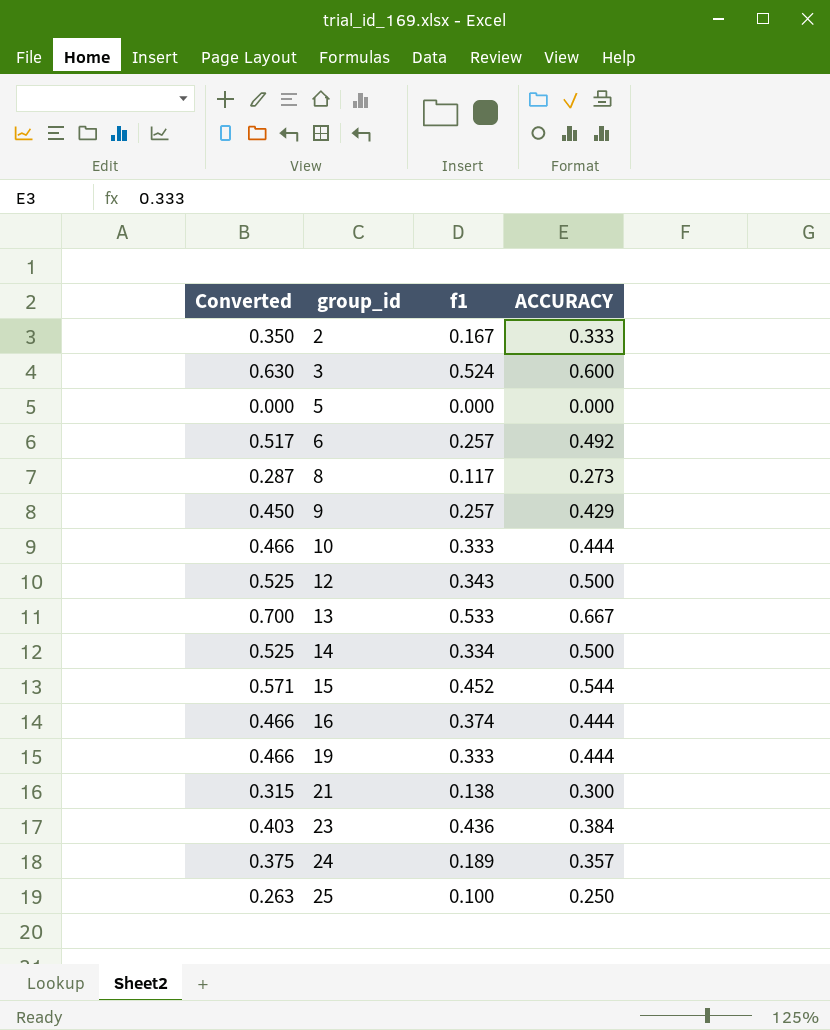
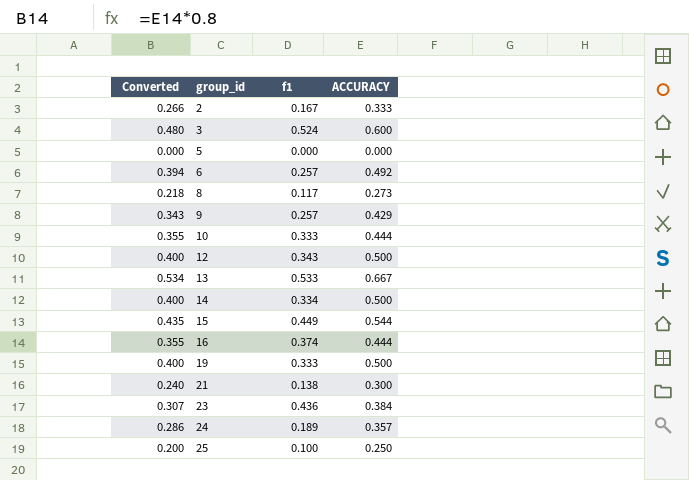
column Converted | formula: [ACCURACY] * 1.05 -> [ACCURACY] * 0.8
15 | f1: 0.452 -> 0.449
19 | ACCURACY: 0.444 -> 0.500

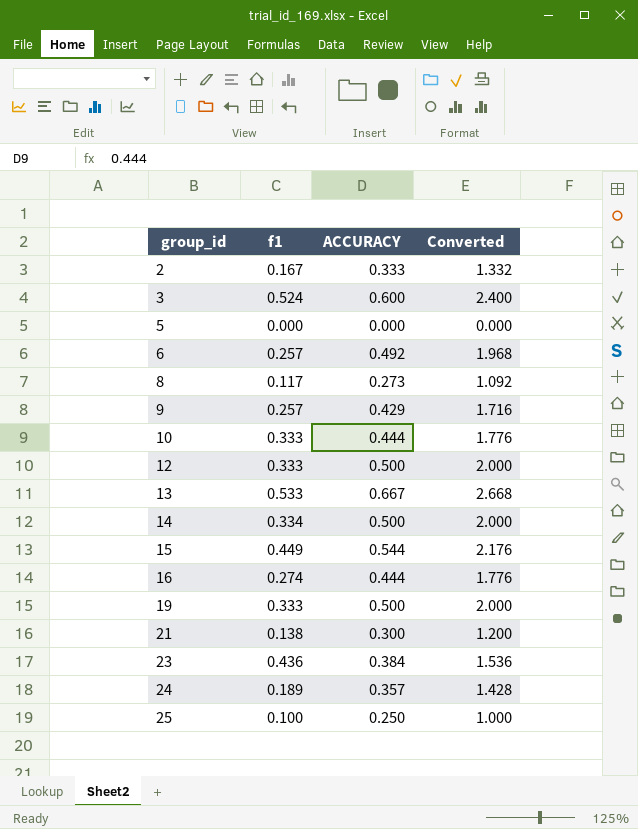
column Converted | formula: [ACCURACY] * 0.8 -> [ACCURACY] * 4
column Converted | position: 1 -> 4
12 | f1: 0.343 -> 0.333
16 | f1: 0.374 -> 0.274

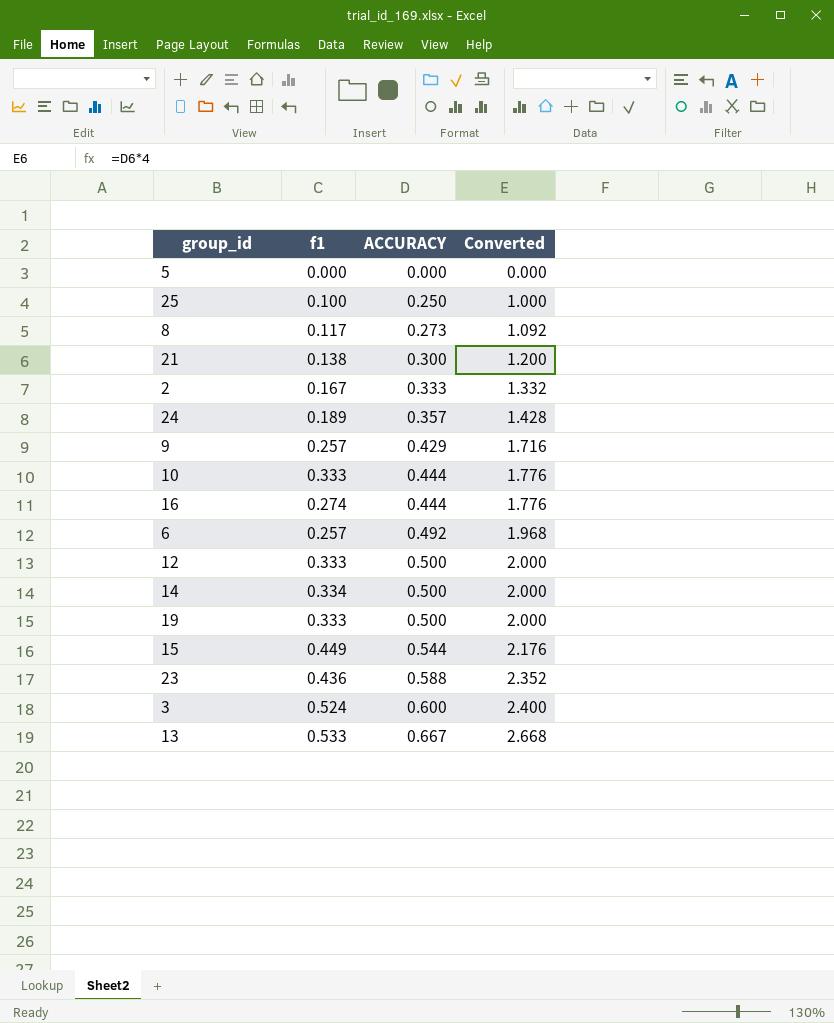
row order: group_id ascending -> ACCURACY ascending
23 | ACCURACY: 0.384 -> 0.588
23 | Converted: 1.536 -> 2.352

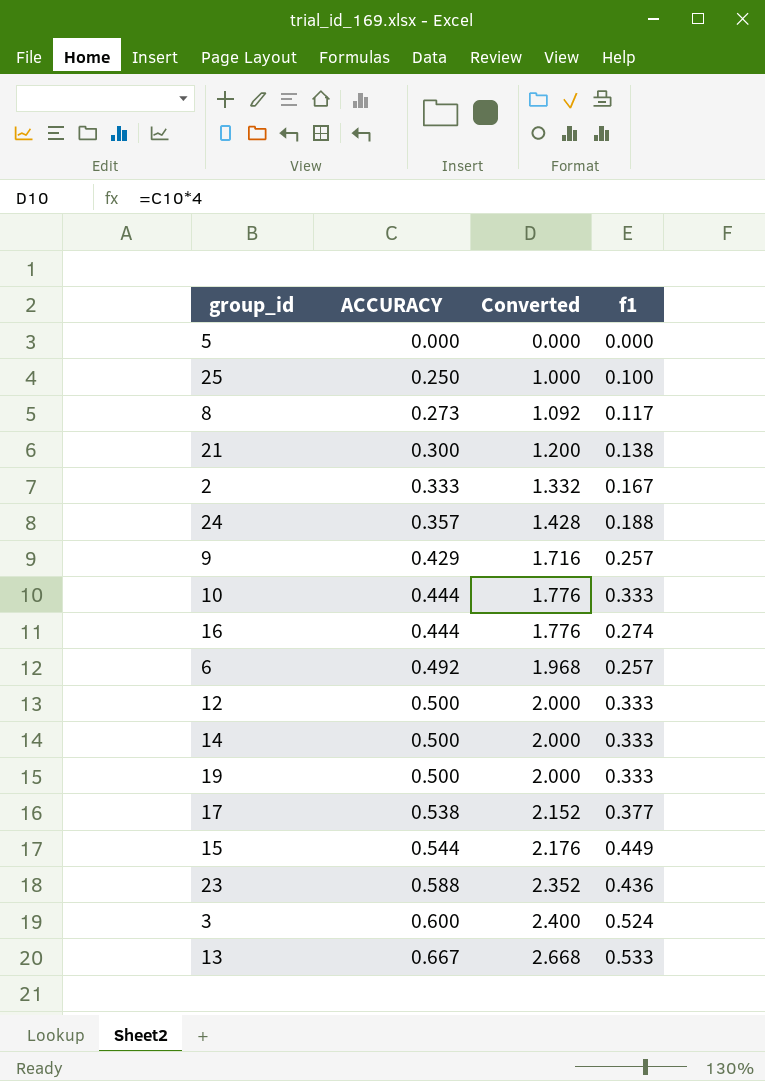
column f1 | position: 2 -> 4
24 | f1: 0.189 -> 0.188
14 | f1: 0.334 -> 0.333
row 17: none -> 0.538 | 2.152 | 0.377

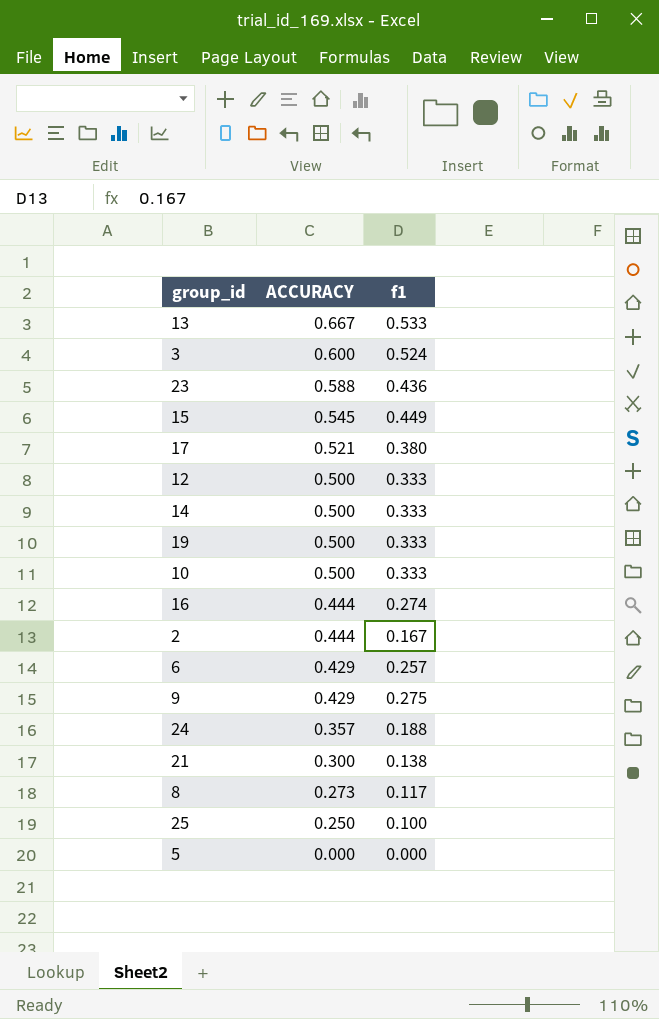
row order: ACCURACY ascending -> ACCURACY descending
column Converted | formula: [ACCURACY] * 4 -> none
15 | ACCURACY: 0.544 -> 0.545
17 | ACCURACY: 0.538 -> 0.521
17 | f1: 0.377 -> 0.380
10 | ACCURACY: 0.444 -> 0.500
2 | ACCURACY: 0.333 -> 0.444
6 | ACCURACY: 0.492 -> 0.429
9 | f1: 0.257 -> 0.275

